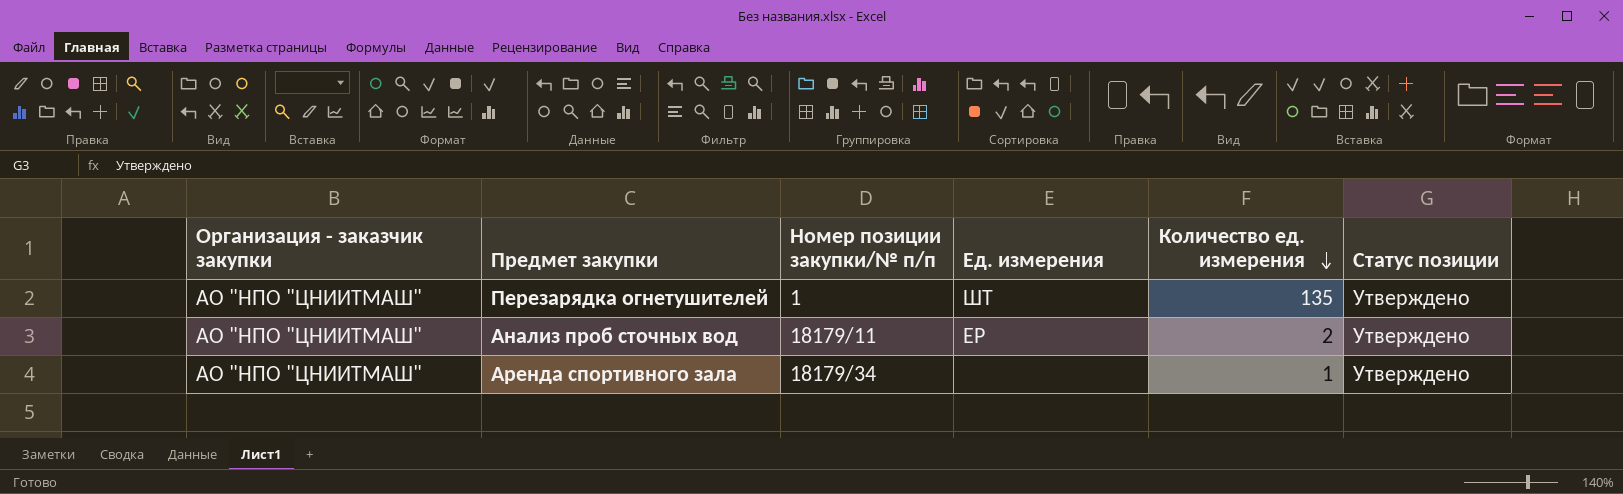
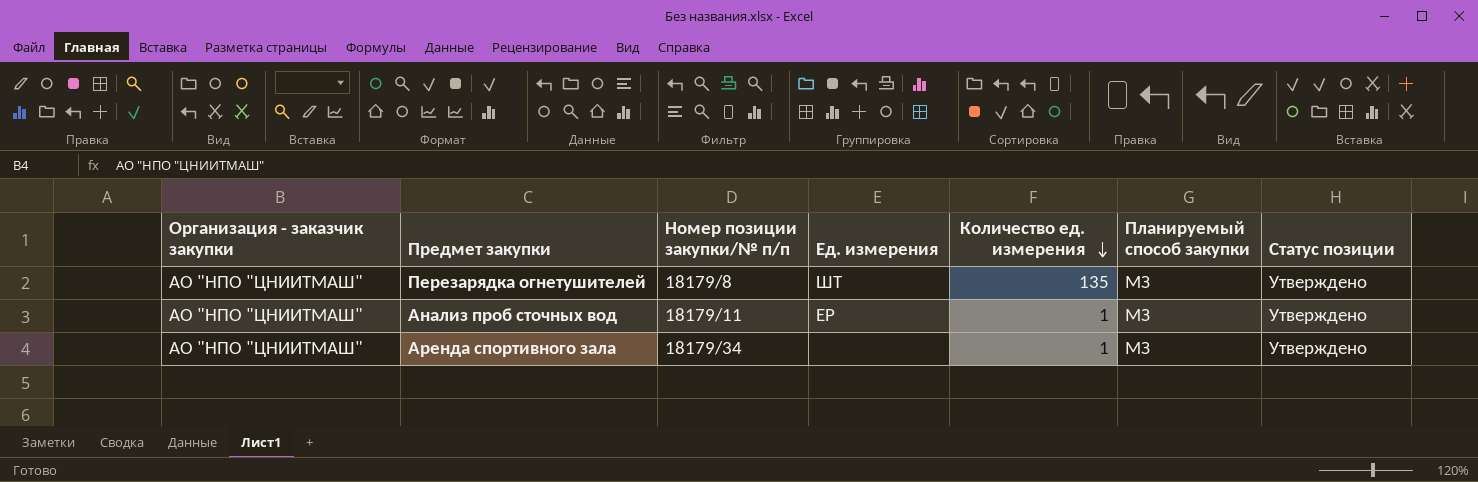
column Планируемый способ закупки | position: none -> 6
Перезарядка огнетушителей | Номер позиции закупки/№ п/п: 1 -> 18179/8
Анализ проб сточных вод | Количество ед. измерения: 2 -> 1

